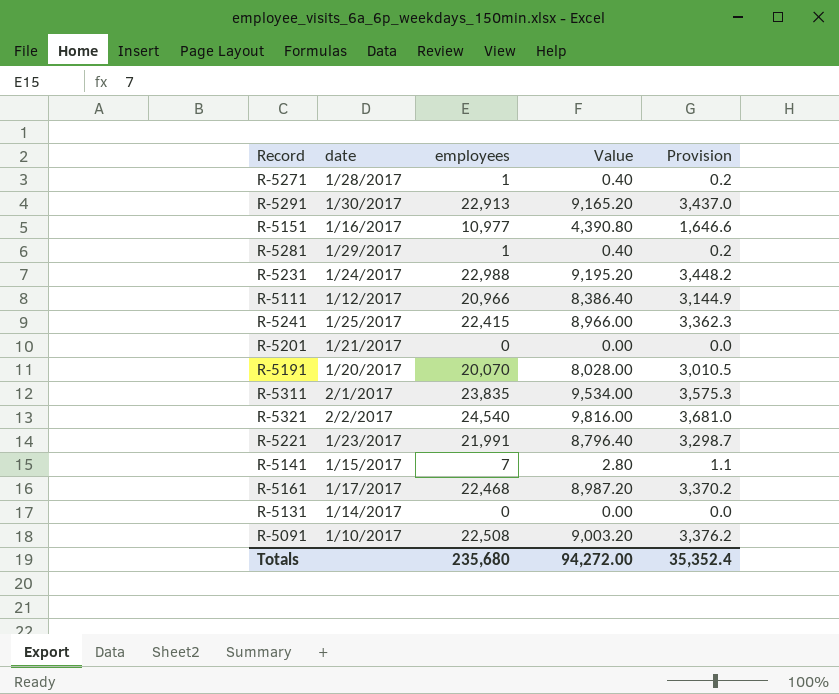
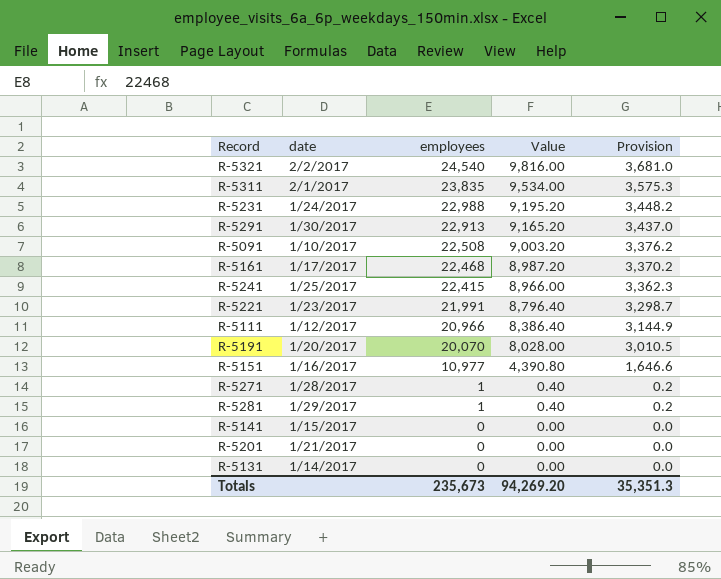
row order: none -> employees descending
R-5141 | employees: 7 -> 0
R-5141 | Value: 2.80 -> 0.00
R-5141 | Provision: 1.1 -> 0.0
Totals | employees: 235,680 -> 235,673
Totals | Value: 94,272.00 -> 94,269.20
Totals | Provision: 35,352.4 -> 35,351.3

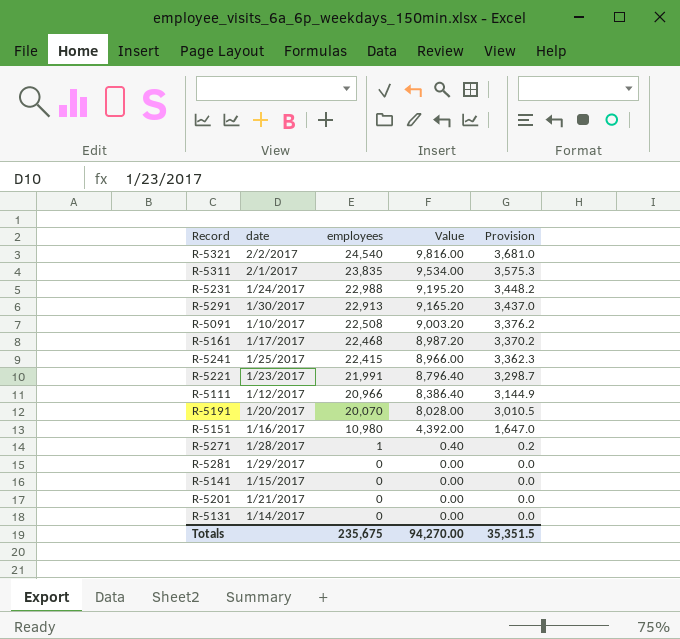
R-5151 | employees: 10,977 -> 10,980
R-5151 | Value: 4,390.80 -> 4,392.00
R-5151 | Provision: 1,646.6 -> 1,647.0
R-5281 | employees: 1 -> 0
R-5281 | Value: 0.40 -> 0.00
R-5281 | Provision: 0.2 -> 0.0
Totals | employees: 235,673 -> 235,675
Totals | Value: 94,269.20 -> 94,270.00
Totals | Provision: 35,351.3 -> 35,351.5

